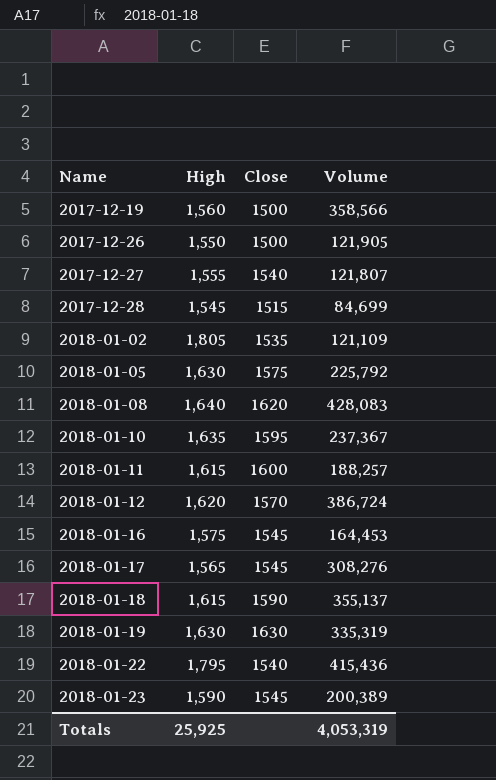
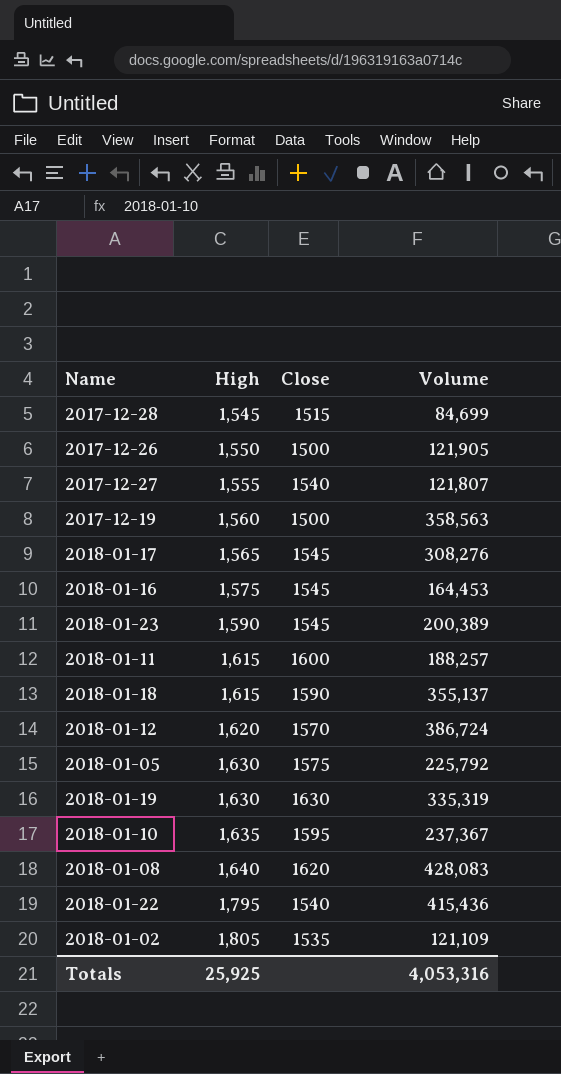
row order: Name ascending -> High ascending
2017-12-19 | Volume: 358,566 -> 358,563
Totals | Volume: 4,053,319 -> 4,053,316

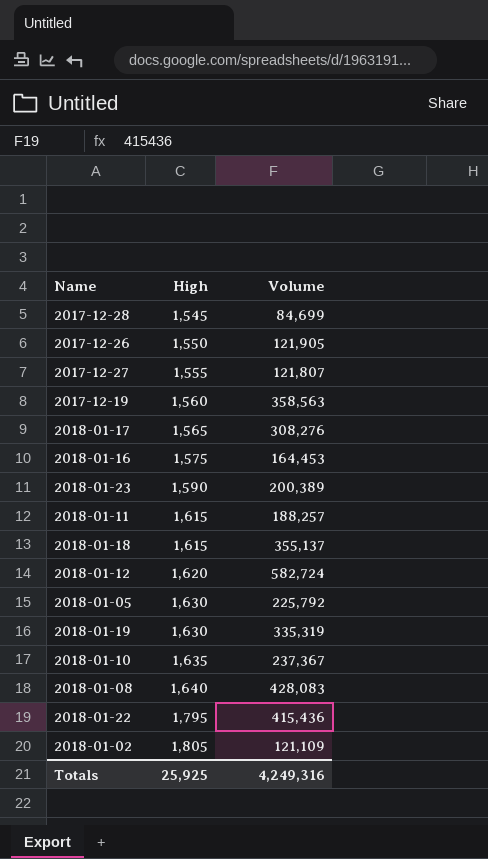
column Close | position: 3 -> none
2018-01-12 | Volume: 386,724 -> 582,724
Totals | Volume: 4,053,316 -> 4,249,316

